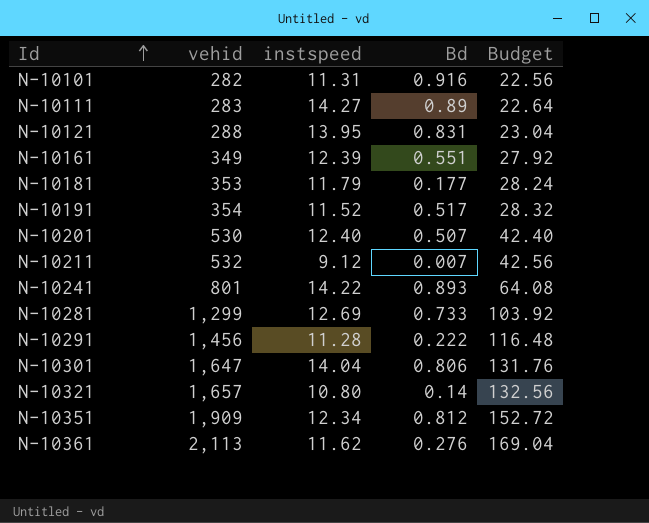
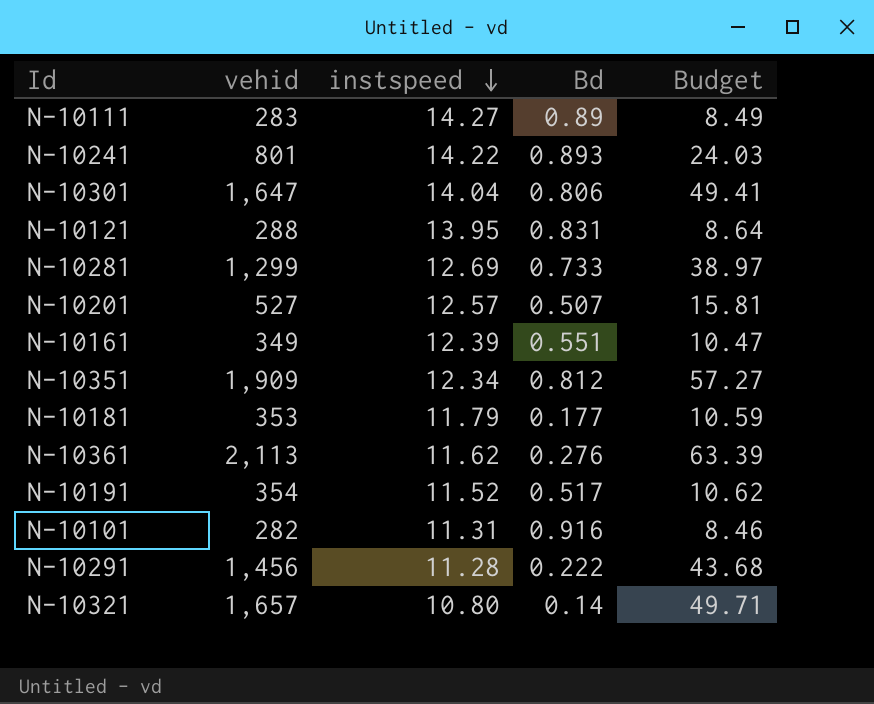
row order: Id ascending -> instspeed descending
column Budget | formula: [vehid] * 0.08 -> [vehid] * 0.03
row N-10211: 532 | 9.12 | 0.007 | 42.56 -> none
N-10201 | vehid: 530 -> 527
N-10201 | instspeed: 12.40 -> 12.57

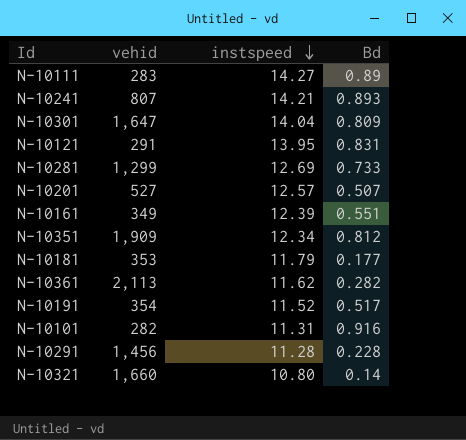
column Budget | formula: [vehid] * 0.03 -> none
N-10241 | vehid: 801 -> 807
N-10241 | instspeed: 14.22 -> 14.21
N-10301 | Bd: 0.806 -> 0.809
N-10121 | vehid: 288 -> 291
N-10361 | Bd: 0.276 -> 0.282
N-10291 | Bd: 0.222 -> 0.228
N-10321 | vehid: 1,657 -> 1,660

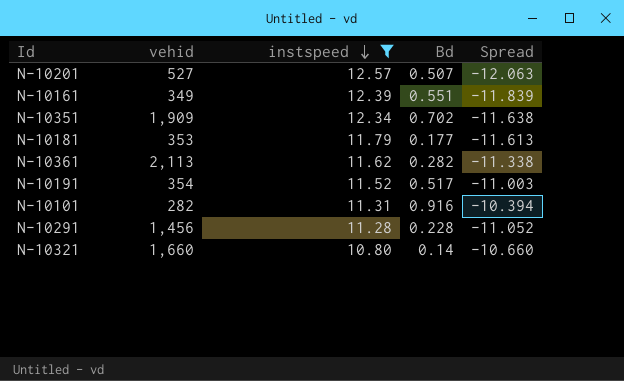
filter: none -> instspeed <= 12.57
column Spread | formula: none -> [Bd] - [instspeed]
N-10351 | Bd: 0.812 -> 0.702

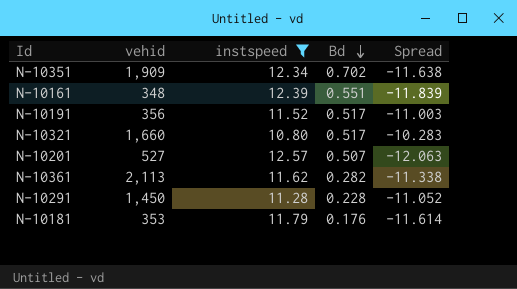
row order: instspeed descending -> Bd descending
row N-10101: 282 | 11.31 | 0.916 | -10.394 -> none
N-10161 | vehid: 349 -> 348
N-10191 | vehid: 354 -> 356
N-10321 | Bd: 0.14 -> 0.517
N-10321 | Spread: -10.660 -> -10.283
N-10291 | vehid: 1,456 -> 1,450
N-10181 | Bd: 0.177 -> 0.176
N-10181 | Spread: -11.613 -> -11.614

